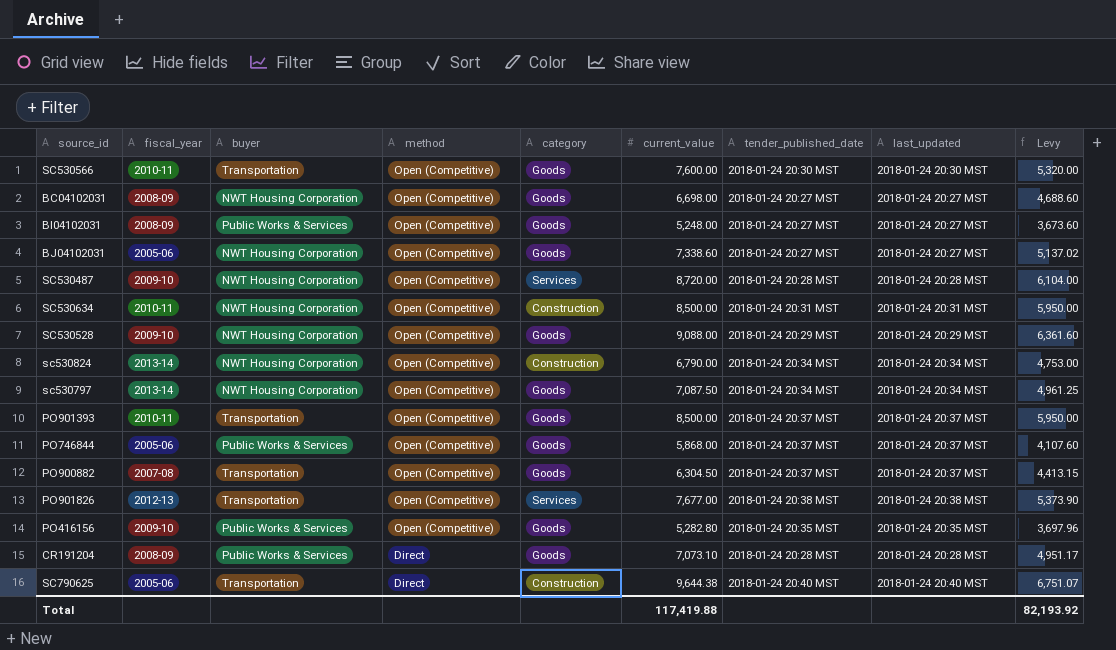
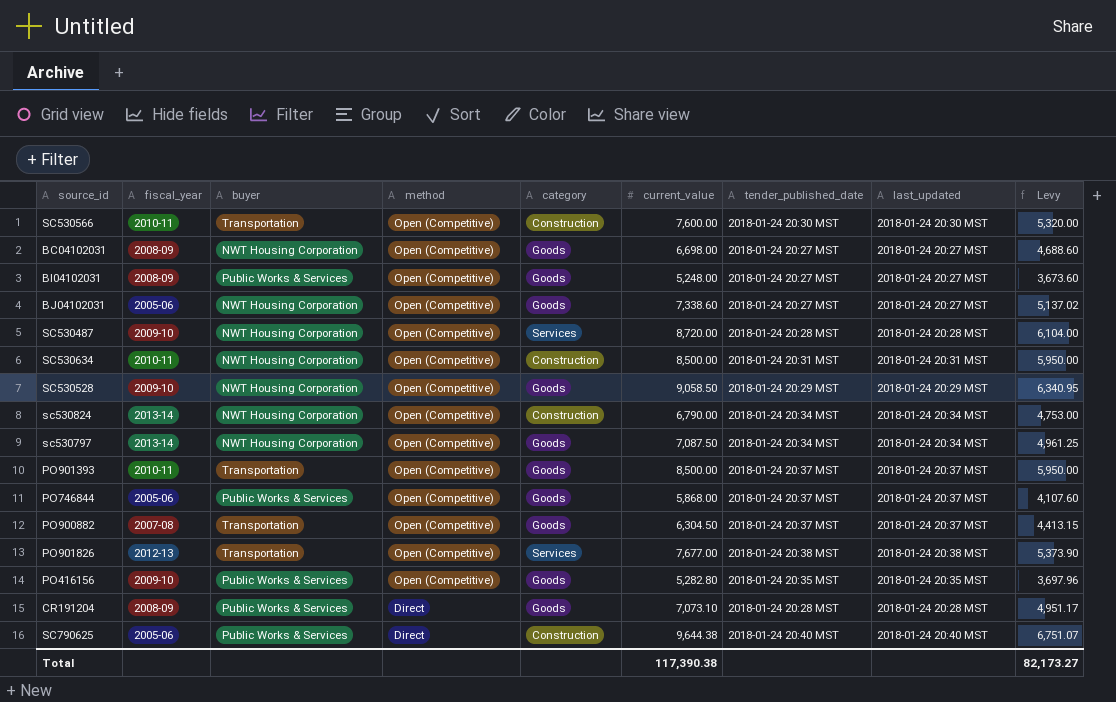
SC530566 | category: Goods -> Construction
SC530528 | current_value: 9,088.00 -> 9,058.50
SC530528 | Levy: 6,361.60 -> 6,340.95
SC790625 | buyer: Transportation -> Public Works & Services
Total | current_value: 117,419.88 -> 117,390.38
Total | Levy: 82,193.92 -> 82,173.27

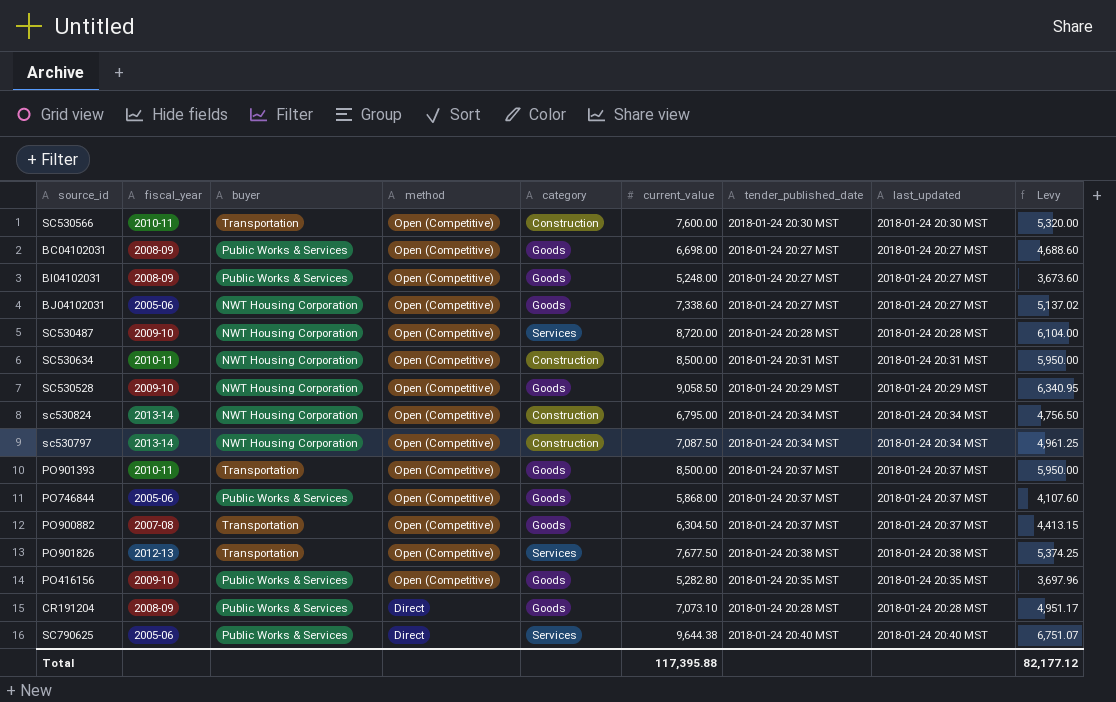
BC04102031 | buyer: NWT Housing Corporation -> Public Works & Services
sc530824 | current_value: 6,790.00 -> 6,795.00
sc530824 | Levy: 4,753.00 -> 4,756.50
sc530797 | category: Goods -> Construction
PO901826 | current_value: 7,677.00 -> 7,677.50
PO901826 | Levy: 5,373.90 -> 5,374.25
SC790625 | category: Construction -> Services
Total | current_value: 117,390.38 -> 117,395.88
Total | Levy: 82,173.27 -> 82,177.12

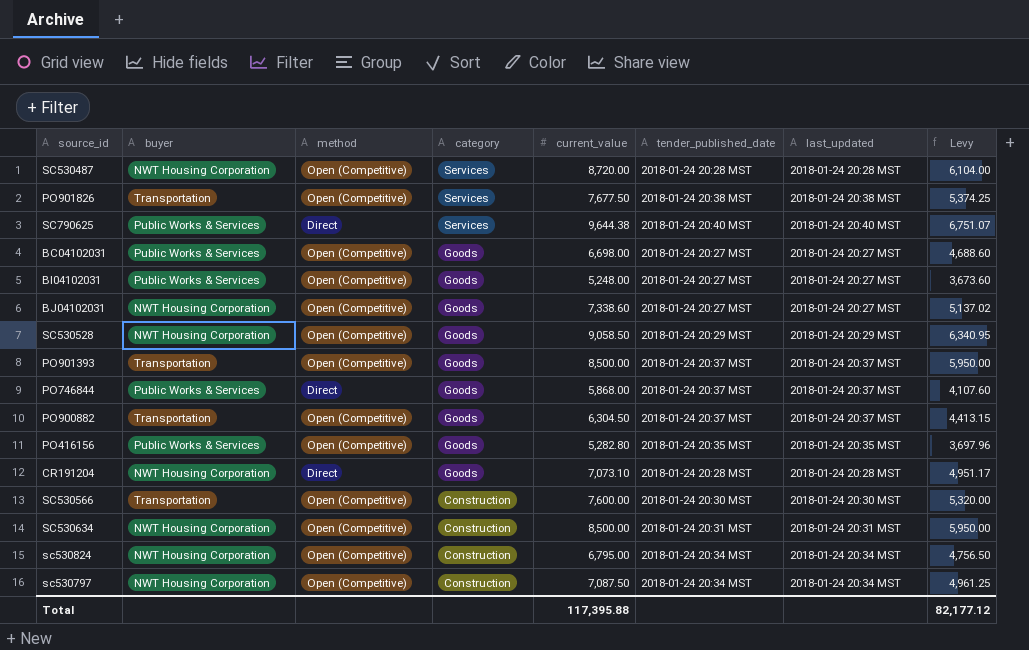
row order: method descending -> category descending
column fiscal_year | position: 2 -> none
PO746844 | method: Open (Competitive) -> Direct
CR191204 | buyer: Public Works & Services -> NWT Housing Corporation

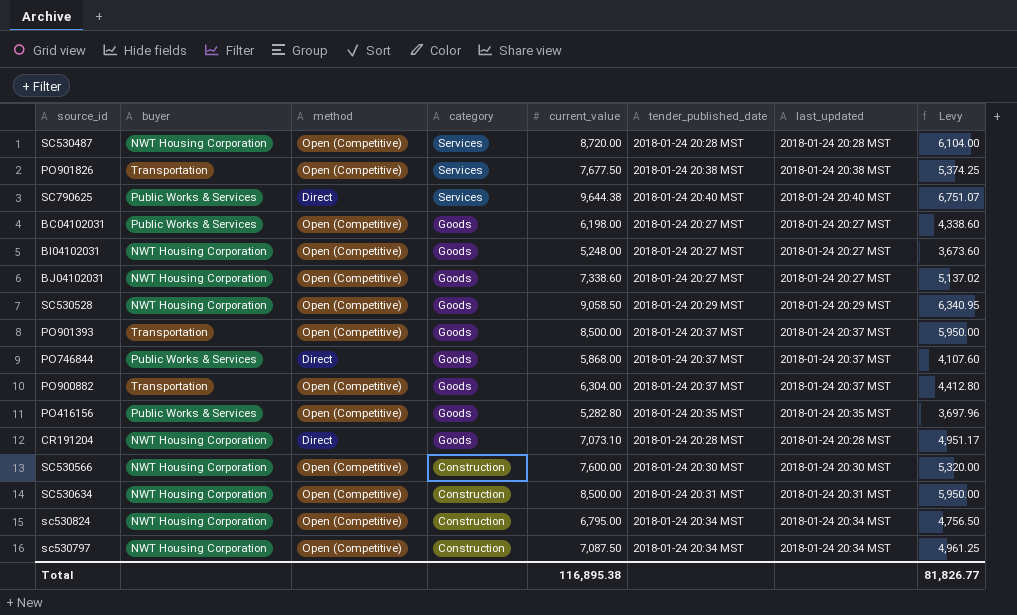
BC04102031 | current_value: 6,698.00 -> 6,198.00
BC04102031 | Levy: 4,688.60 -> 4,338.60
BI04102031 | buyer: Public Works & Services -> NWT Housing Corporation
PO900882 | current_value: 6,304.50 -> 6,304.00
PO900882 | Levy: 4,413.15 -> 4,412.80
SC530566 | buyer: Transportation -> NWT Housing Corporation
Total | current_value: 117,395.88 -> 116,895.38
Total | Levy: 82,177.12 -> 81,826.77

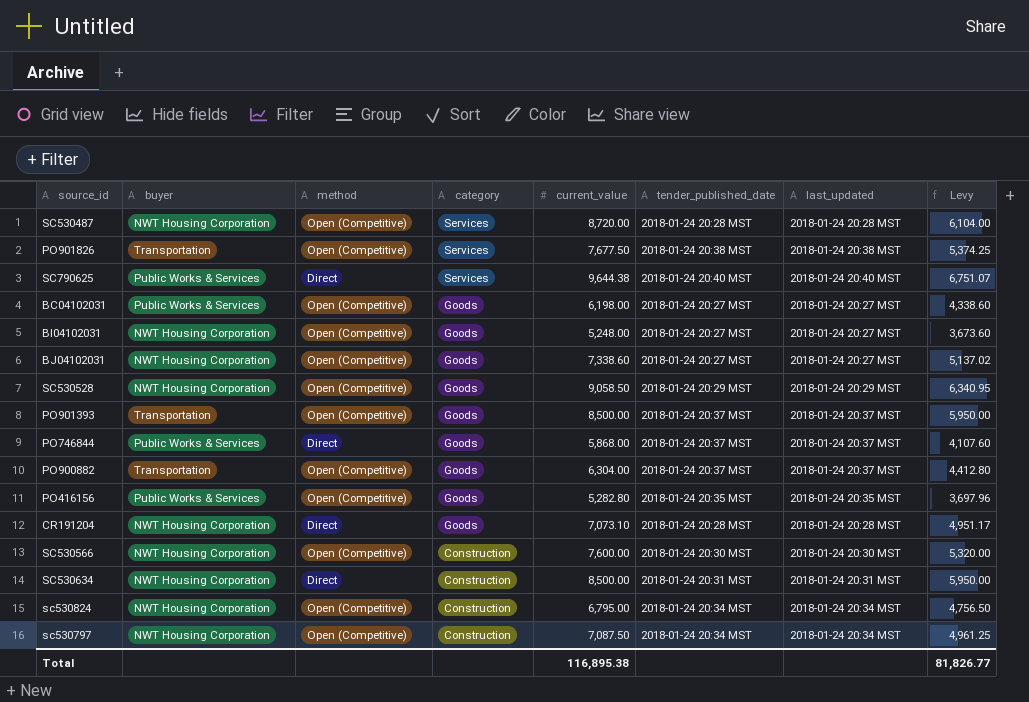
SC530634 | method: Open (Competitive) -> Direct

